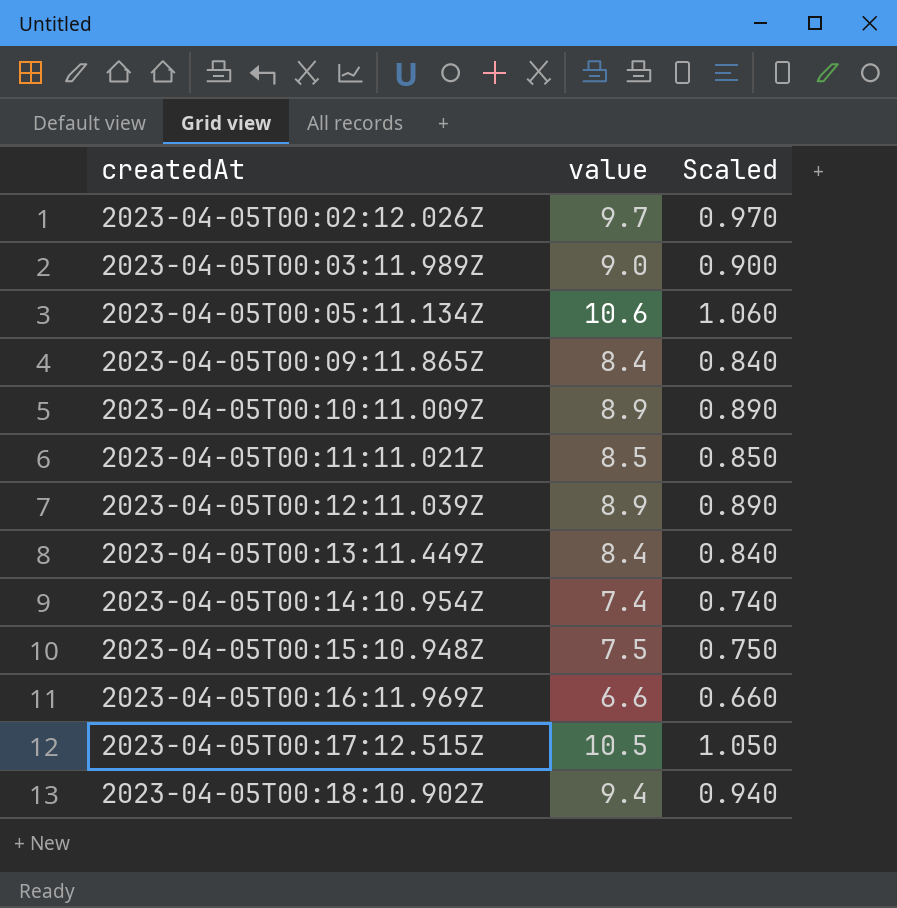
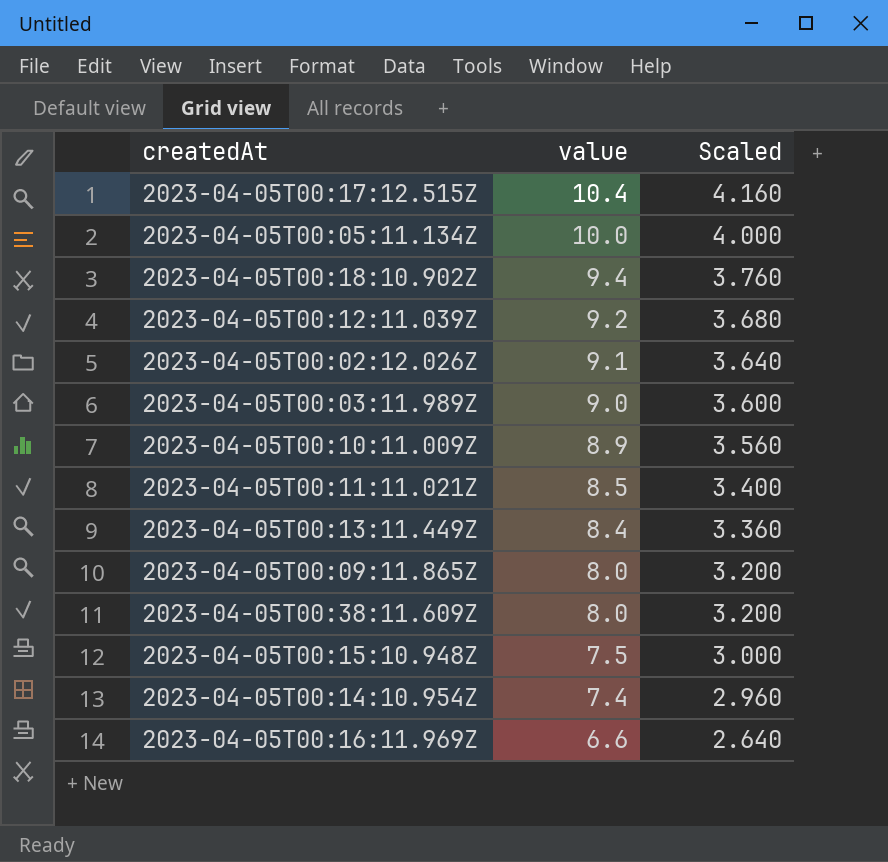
row order: createdAt ascending -> value descending
column Scaled | formula: [value] * 0.1 -> [value] * 0.4
2023-04-05T00:17:12.515Z | value: 10.5 -> 10.4
2023-04-05T00:05:11.134Z | value: 10.6 -> 10.0
2023-04-05T00:12:11.039Z | value: 8.9 -> 9.2
2023-04-05T00:02:12.026Z | value: 9.7 -> 9.1
2023-04-05T00:09:11.865Z | value: 8.4 -> 8.0
row 2023-04-05T00:38:11.609Z: none -> 8.0 | 3.200

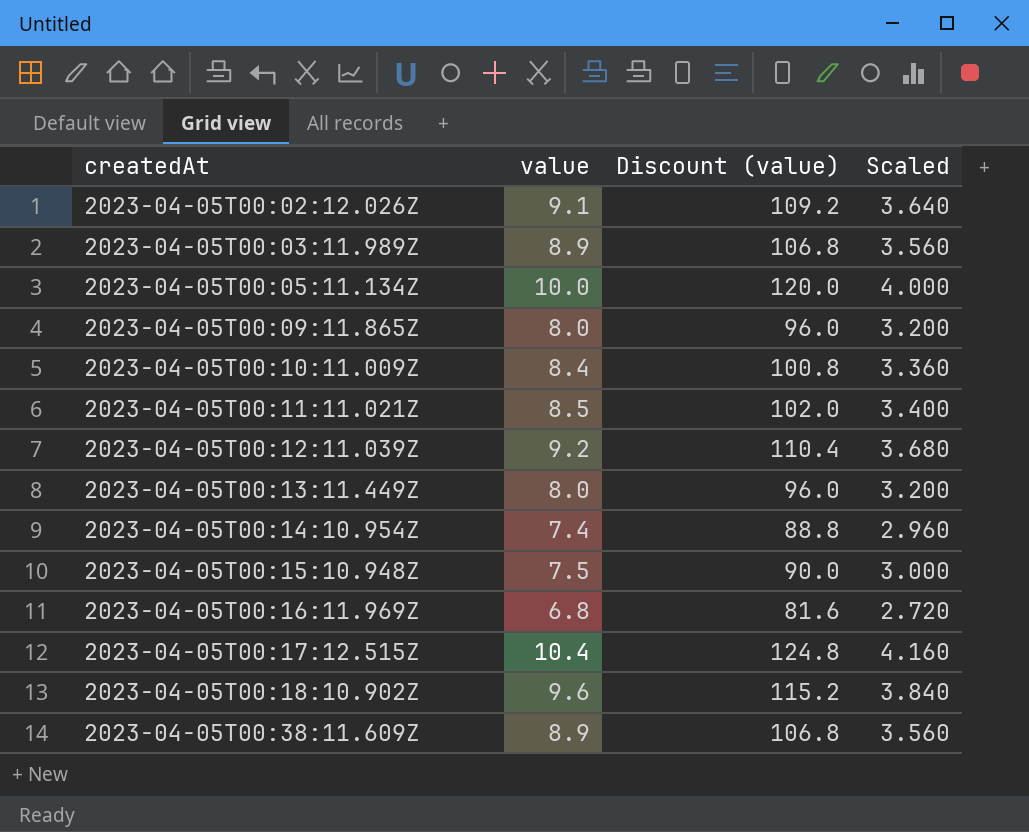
row order: value descending -> createdAt ascending
column Discount (value) | formula: none -> [value] * 12
2023-04-05T00:03:11.989Z | value: 9.0 -> 8.9
2023-04-05T00:03:11.989Z | Scaled: 3.600 -> 3.560
2023-04-05T00:10:11.009Z | value: 8.9 -> 8.4
2023-04-05T00:10:11.009Z | Scaled: 3.560 -> 3.360
2023-04-05T00:13:11.449Z | value: 8.4 -> 8.0
2023-04-05T00:13:11.449Z | Scaled: 3.360 -> 3.200
2023-04-05T00:16:11.969Z | value: 6.6 -> 6.8
2023-04-05T00:16:11.969Z | Scaled: 2.640 -> 2.720
2023-04-05T00:18:10.902Z | value: 9.4 -> 9.6
2023-04-05T00:18:10.902Z | Scaled: 3.760 -> 3.840
2023-04-05T00:38:11.609Z | value: 8.0 -> 8.9
2023-04-05T00:38:11.609Z | Scaled: 3.200 -> 3.560

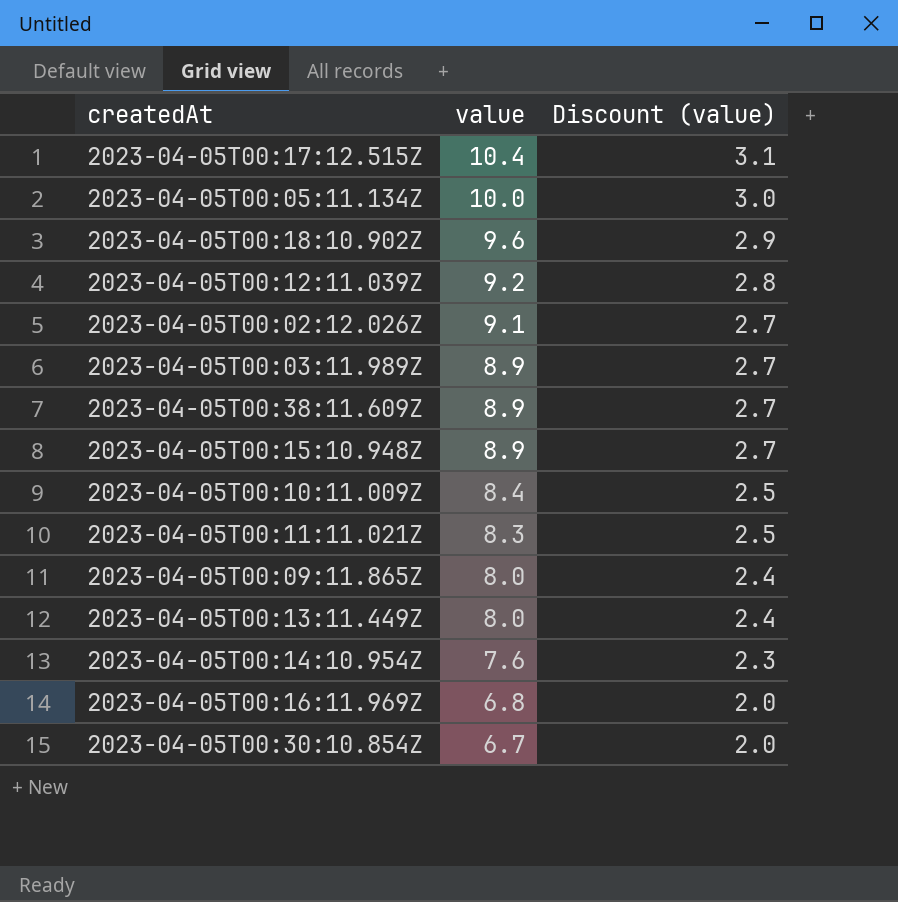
row order: createdAt ascending -> value descending
column Scaled | formula: [value] * 0.4 -> none
column Discount (value) | formula: [value] * 12 -> [value] * 0.3
2023-04-05T00:15:10.948Z | value: 7.5 -> 8.9
2023-04-05T00:11:11.021Z | value: 8.5 -> 8.3
2023-04-05T00:14:10.954Z | value: 7.4 -> 7.6
row 2023-04-05T00:30:10.854Z: none -> 6.7 | 2.0

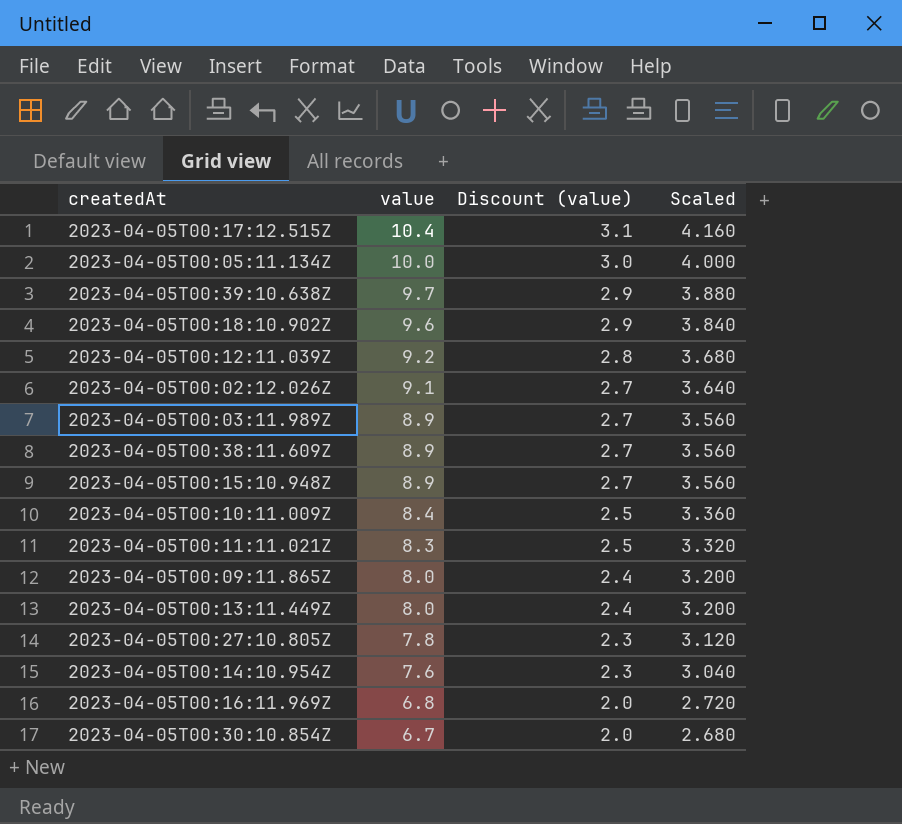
column Scaled | formula: none -> [value] * 0.4
row 2023-04-05T00:39:10.638Z: none -> 9.7 | 2.9 | 3.880
row 2023-04-05T00:27:10.805Z: none -> 7.8 | 2.3 | 3.120

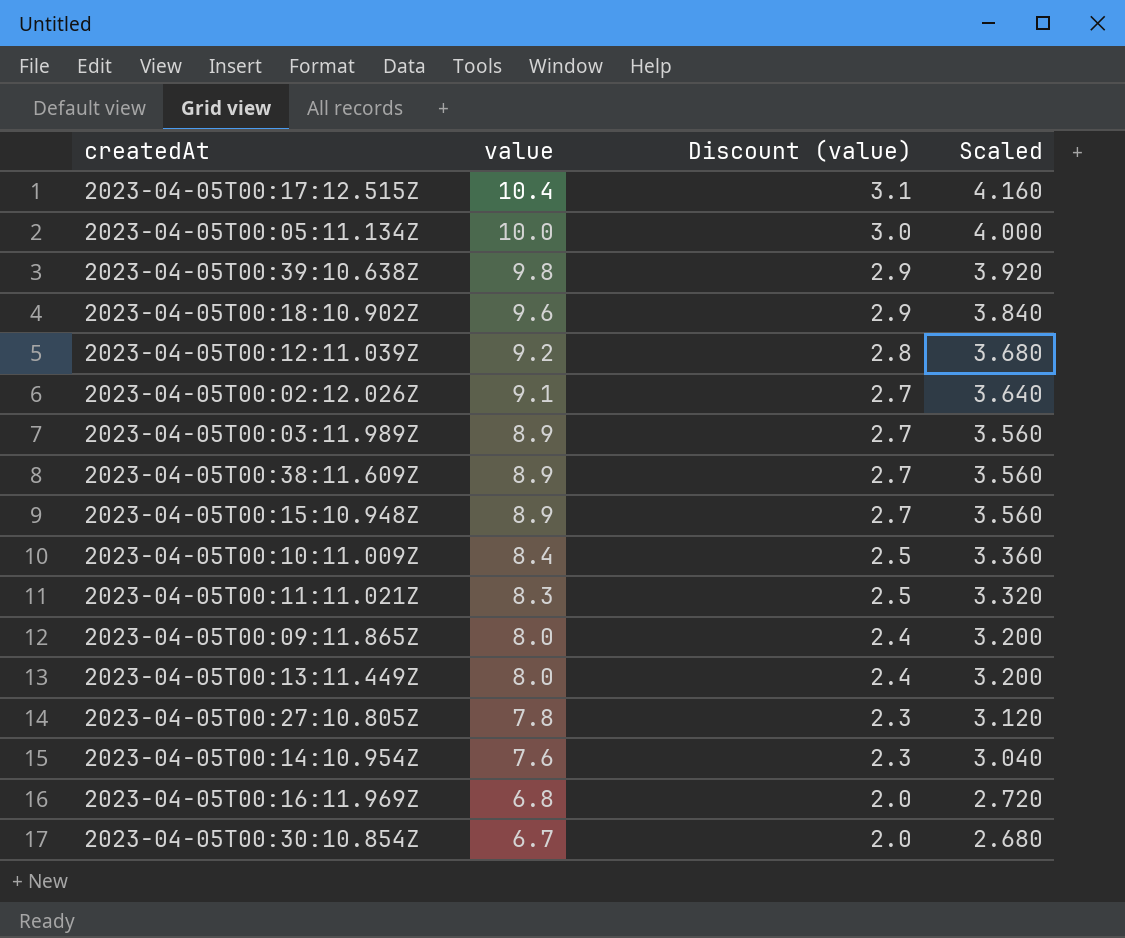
2023-04-05T00:39:10.638Z | value: 9.7 -> 9.8
2023-04-05T00:39:10.638Z | Scaled: 3.880 -> 3.920

